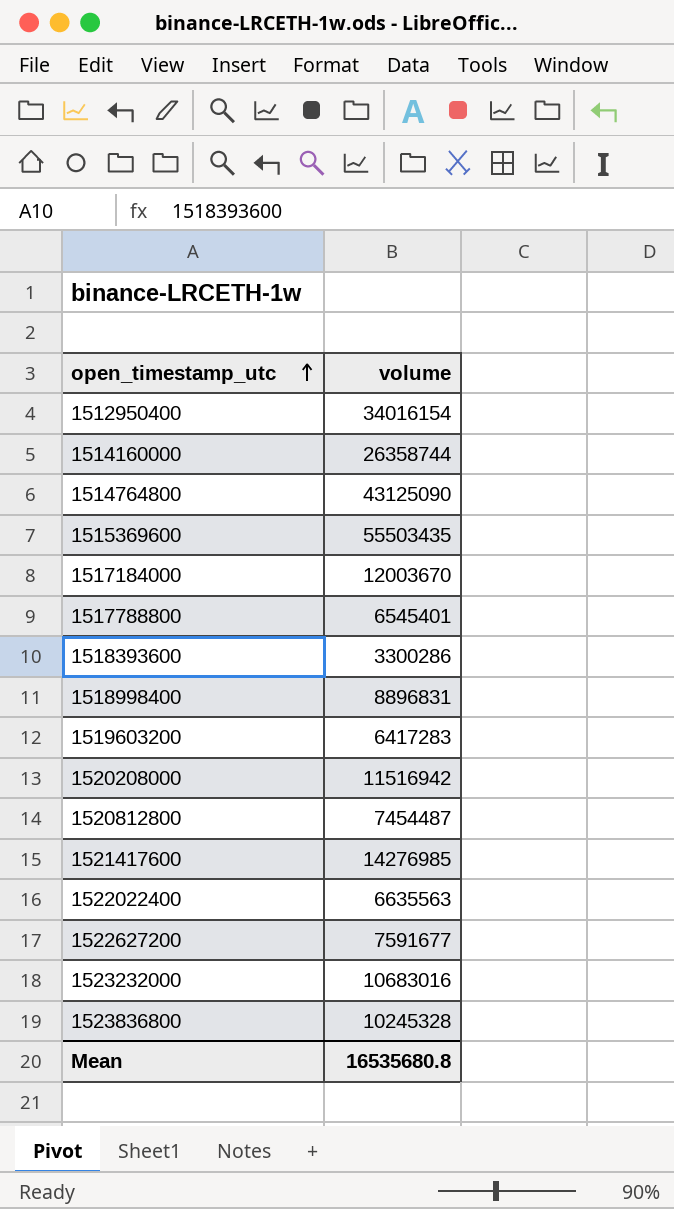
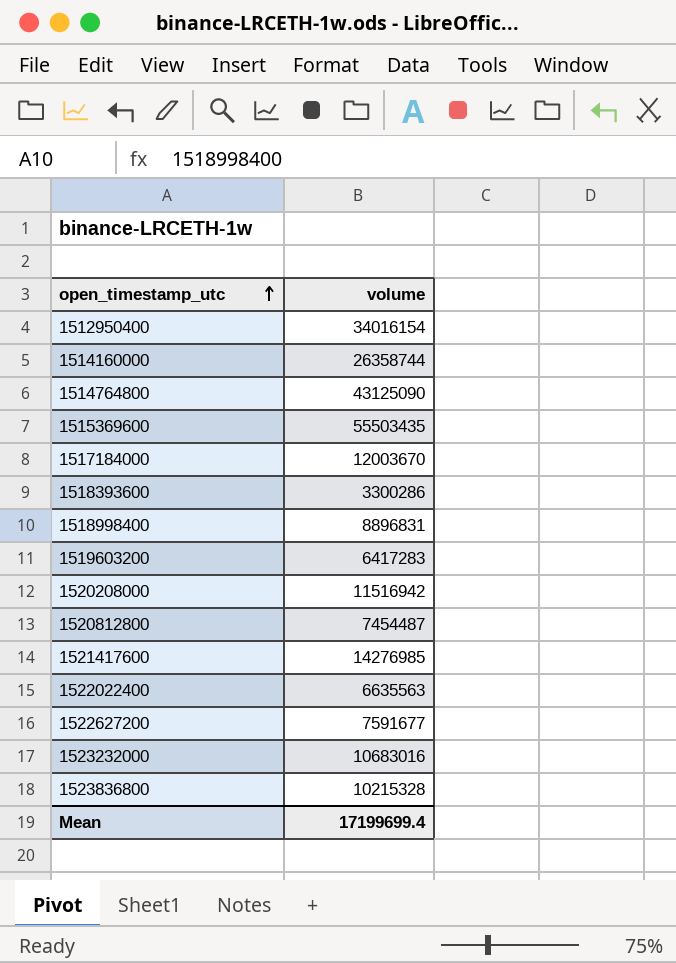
row 1517788800: 6545401 -> none
1523836800 | volume: 10245328 -> 10215328
Mean | volume: 16535680.8 -> 17199699.4

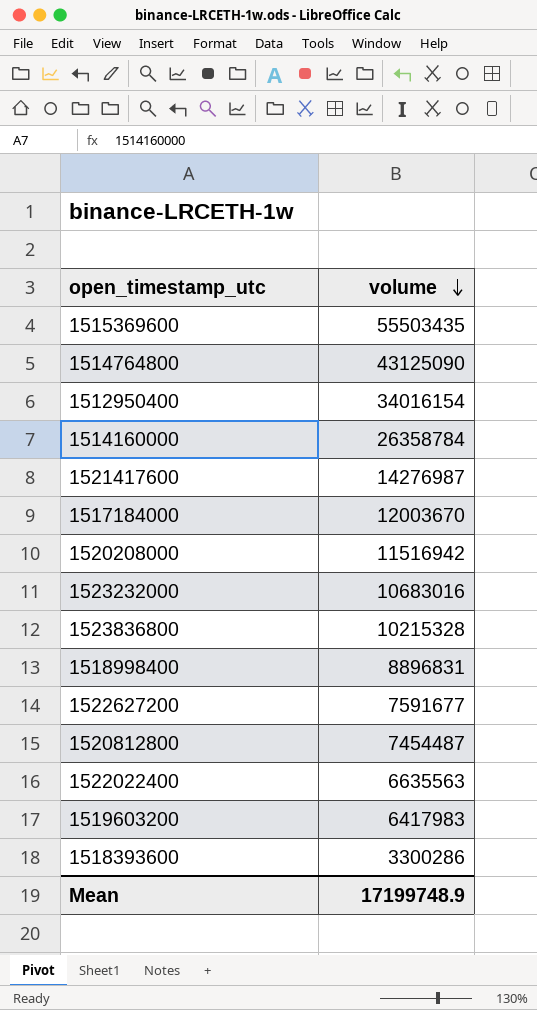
row order: open_timestamp_utc ascending -> volume descending
1514160000 | volume: 26358744 -> 26358784
1521417600 | volume: 14276985 -> 14276987
1519603200 | volume: 6417283 -> 6417983
Mean | volume: 17199699.4 -> 17199748.9

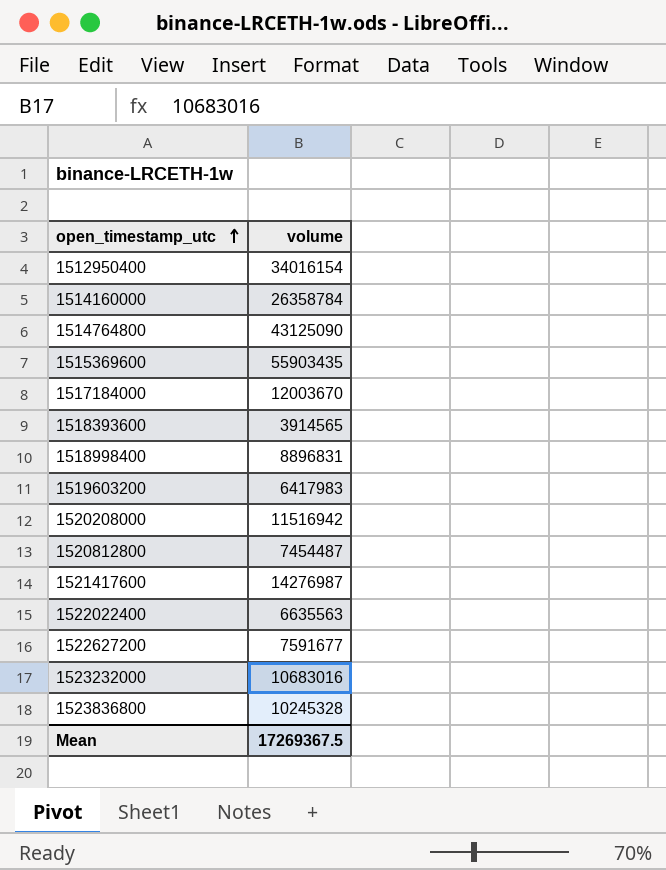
row order: volume descending -> open_timestamp_utc ascending
1515369600 | volume: 55503435 -> 55903435
1518393600 | volume: 3300286 -> 3914565
1523836800 | volume: 10215328 -> 10245328
Mean | volume: 17199748.9 -> 17269367.5

